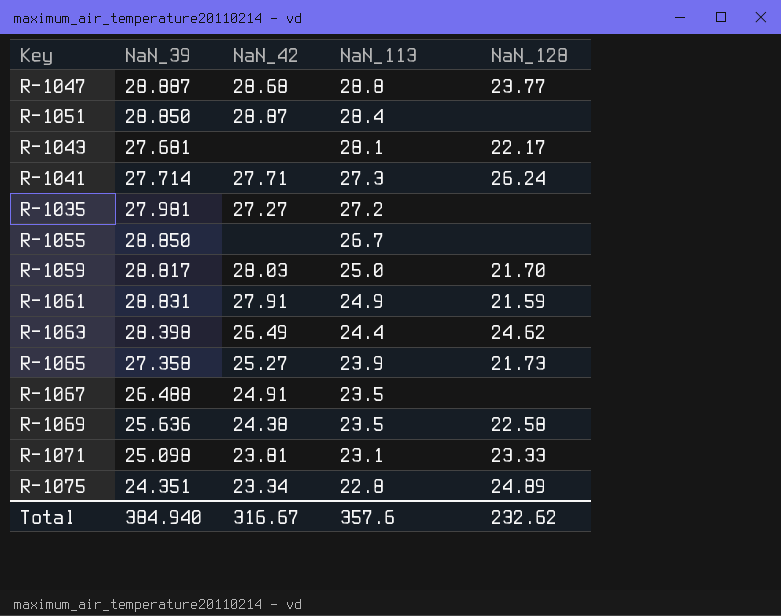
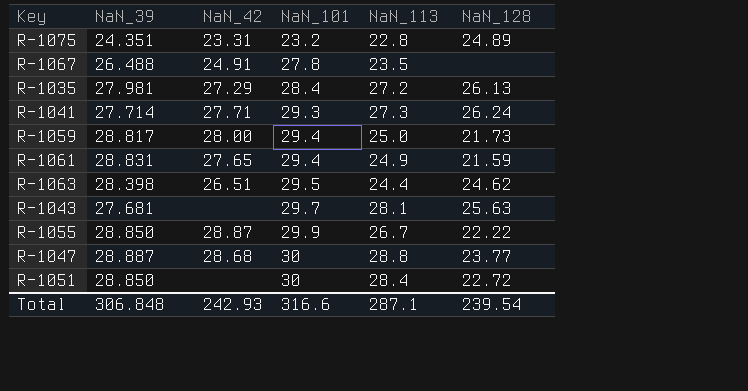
row order: NaN_113 descending -> NaN_101 ascending
column NaN_101 | position: none -> 4
row R-1065: 27.358 | 25.27 | 23.9 | 21.73 -> none
row R-1069: 25.636 | 24.38 | 23.5 | 22.58 -> none
row R-1071: 25.098 | 23.81 | 23.1 | 23.33 -> none
R-1075 | NaN_42: 23.34 -> 23.31
R-1035 | NaN_42: 27.27 -> 27.29
R-1035 | NaN_128: none -> 26.13
R-1059 | NaN_42: 28.03 -> 28.00
R-1059 | NaN_128: 21.70 -> 21.73
R-1061 | NaN_42: 27.91 -> 27.65
R-1063 | NaN_42: 26.49 -> 26.51
R-1043 | NaN_128: 22.17 -> 25.63
R-1055 | NaN_42: none -> 28.87
R-1055 | NaN_128: none -> 22.22
R-1051 | NaN_42: 28.87 -> none
R-1051 | NaN_128: none -> 22.72
Total | NaN_39: 384.940 -> 306.848
Total | NaN_42: 316.67 -> 242.93
Total | NaN_113: 357.6 -> 287.1
Total | NaN_128: 232.62 -> 239.54

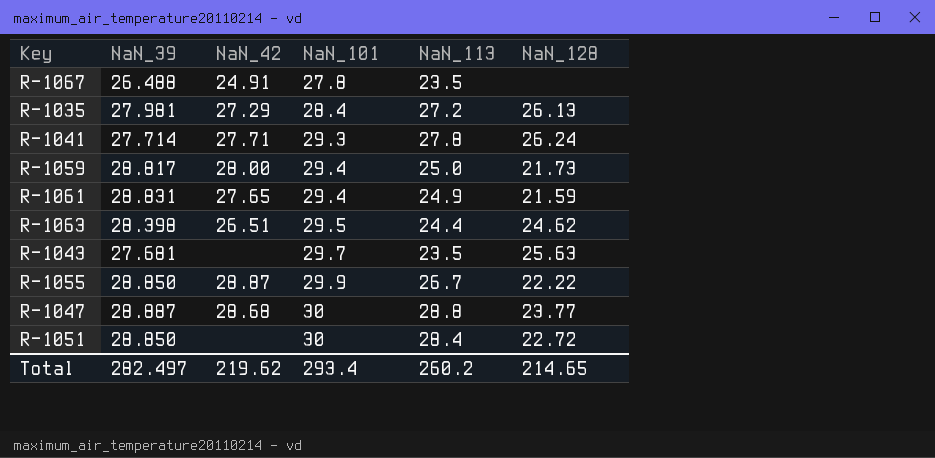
row R-1075: 24.351 | 23.31 | 23.2 | 22.8 | 24.89 -> none
R-1041 | NaN_113: 27.3 -> 27.8
R-1043 | NaN_113: 28.1 -> 23.5
Total | NaN_39: 306.848 -> 282.497
Total | NaN_42: 242.93 -> 219.62
Total | NaN_101: 316.6 -> 293.4
Total | NaN_113: 287.1 -> 260.2
Total | NaN_128: 239.54 -> 214.65

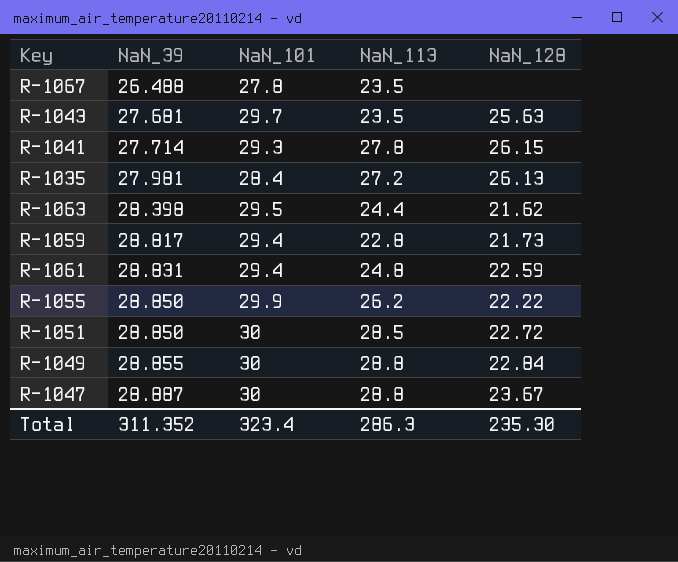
row order: NaN_101 ascending -> NaN_39 ascending
column NaN_42 | position: 3 -> none
R-1041 | NaN_128: 26.24 -> 26.15
R-1063 | NaN_128: 24.62 -> 21.62
R-1059 | NaN_113: 25.0 -> 22.8
R-1061 | NaN_113: 24.9 -> 24.8
R-1061 | NaN_128: 21.59 -> 22.59
R-1055 | NaN_113: 26.7 -> 26.2
R-1051 | NaN_113: 28.4 -> 28.5
row R-1049: none -> 28.855 | 30 | 28.8 | 22.84
R-1047 | NaN_128: 23.77 -> 23.67
Total | NaN_39: 282.497 -> 311.352
Total | NaN_101: 293.4 -> 323.4
Total | NaN_113: 260.2 -> 286.3
Total | NaN_128: 214.65 -> 235.30

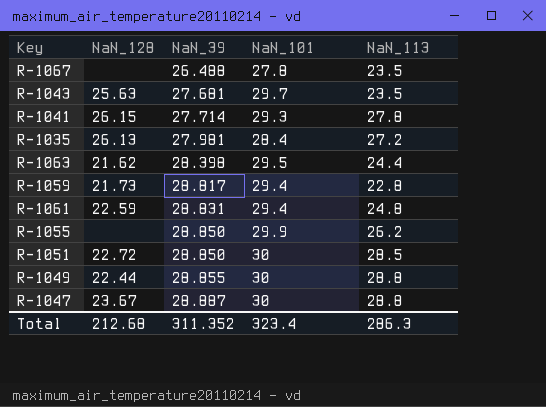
column NaN_128 | position: 5 -> 2
R-1055 | NaN_128: 22.22 -> none
R-1049 | NaN_128: 22.84 -> 22.44
Total | NaN_128: 235.30 -> 212.68

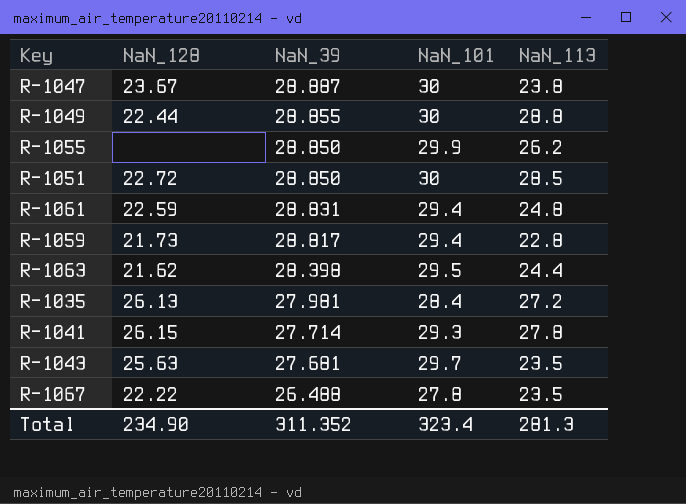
row order: NaN_39 ascending -> NaN_39 descending
R-1047 | NaN_113: 28.8 -> 23.8
R-1067 | NaN_128: none -> 22.22
Total | NaN_128: 212.68 -> 234.90
Total | NaN_113: 286.3 -> 281.3

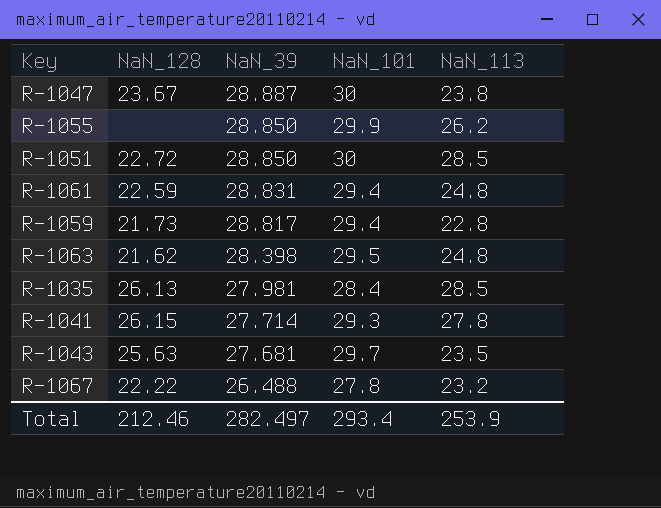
row R-1049: 22.44 | 28.855 | 30 | 28.8 -> none
R-1063 | NaN_113: 24.4 -> 24.8
R-1035 | NaN_113: 27.2 -> 28.5
R-1067 | NaN_113: 23.5 -> 23.2
Total | NaN_128: 234.90 -> 212.46
Total | NaN_39: 311.352 -> 282.497
Total | NaN_101: 323.4 -> 293.4
Total | NaN_113: 281.3 -> 253.9

